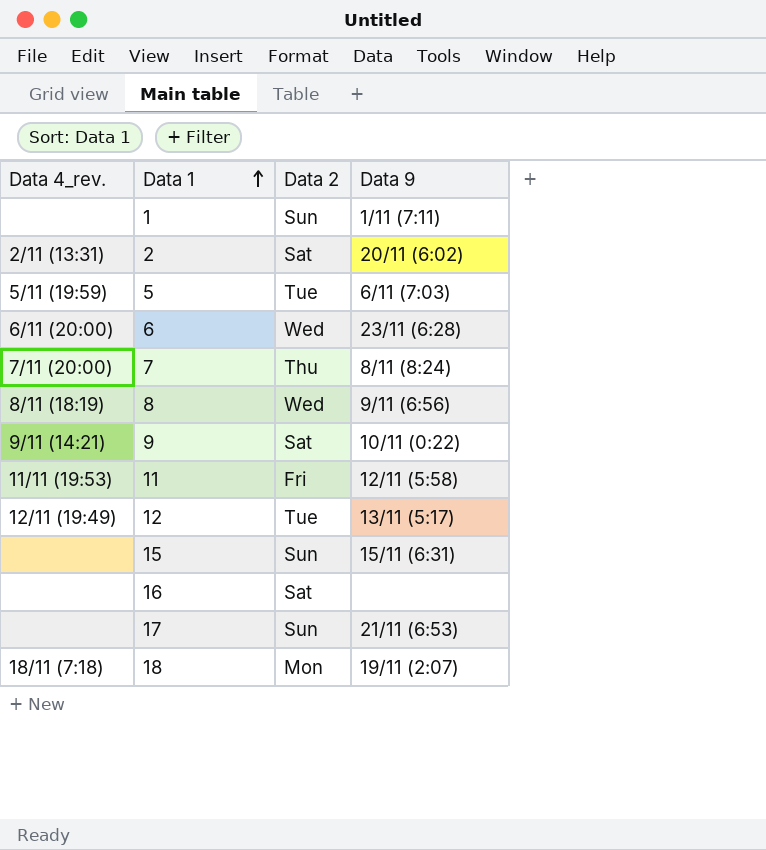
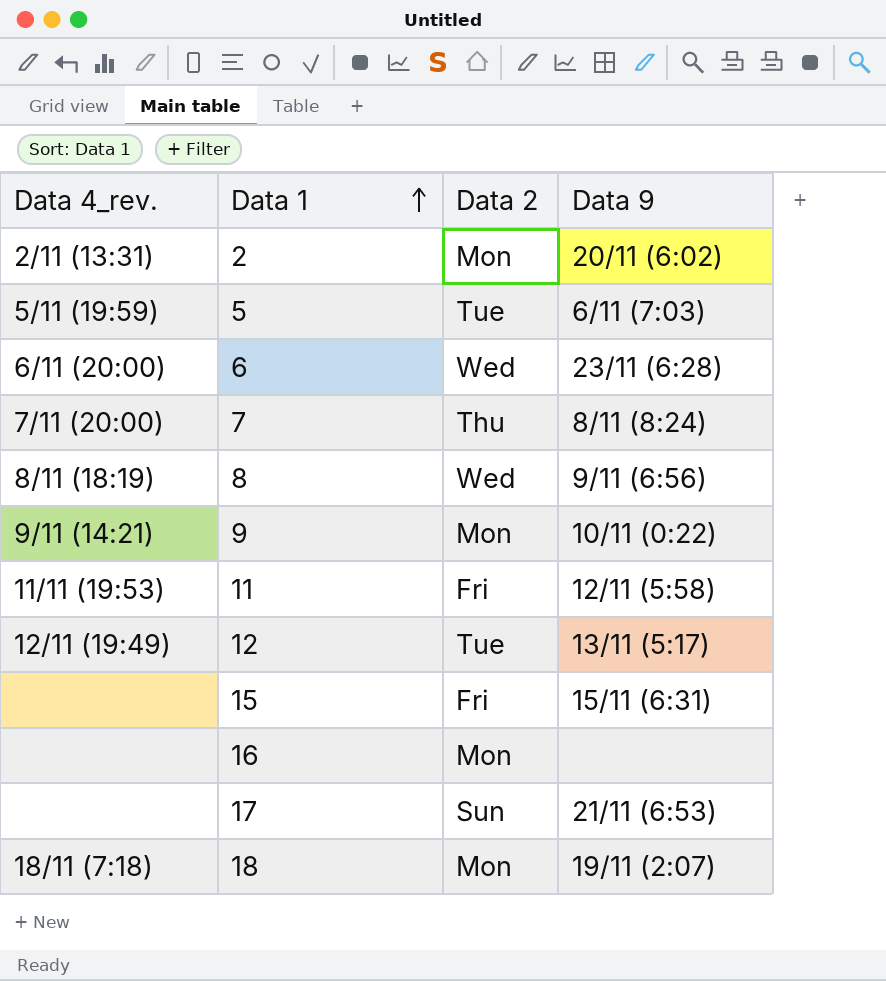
row 1: none | Sun | 1/11 (7:11) -> none
2 | Data 2: Sat -> Mon
9 | Data 2: Sat -> Mon
15 | Data 2: Sun -> Fri
16 | Data 2: Sat -> Mon

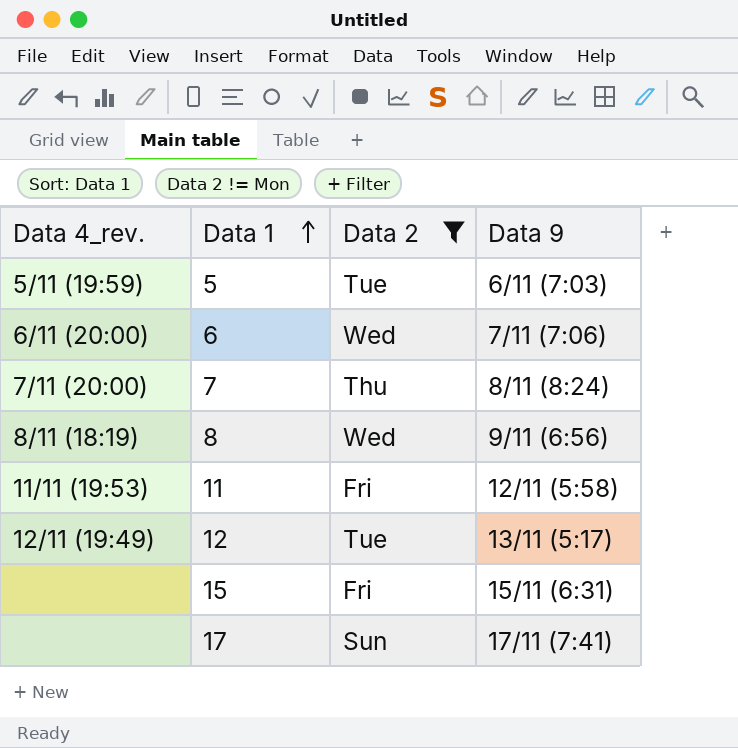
filter: none -> Data 2 != Mon
6 | Data 9: 23/11 (6:28) -> 7/11 (7:06)
17 | Data 9: 21/11 (6:53) -> 17/11 (7:41)

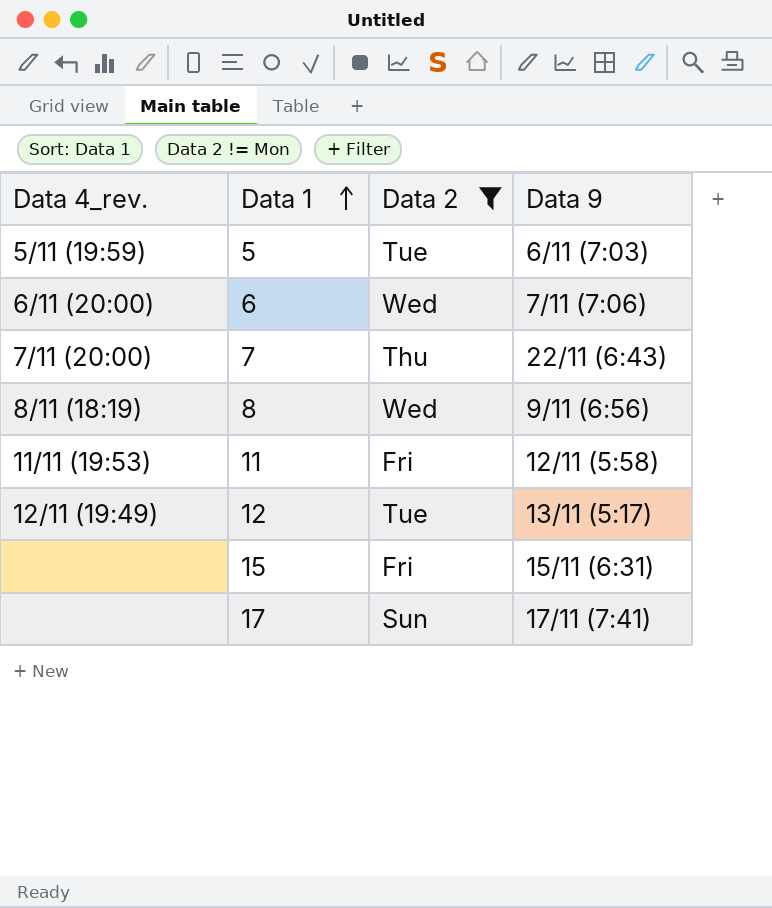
7 | Data 9: 8/11 (8:24) -> 22/11 (6:43)

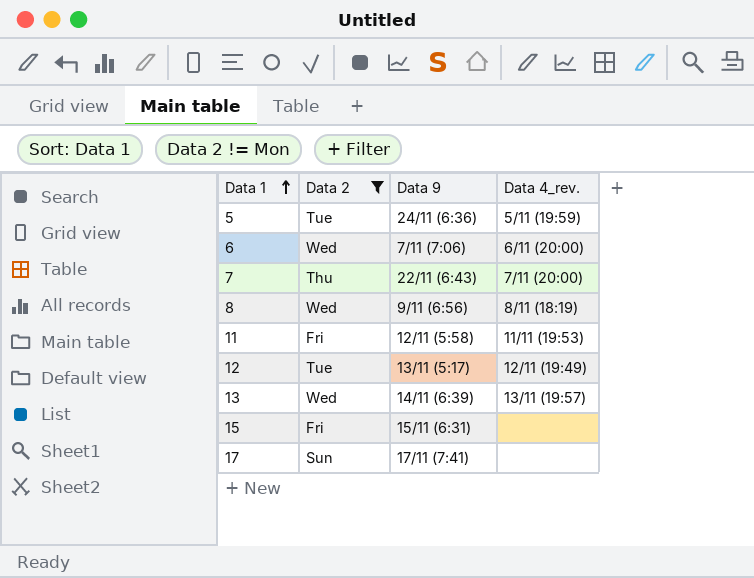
column Data 4_rev. | position: 1 -> 4
5 | Data 9: 6/11 (7:03) -> 24/11 (6:36)
row 13: none -> Wed | 14/11 (6:39) | 13/11 (19:57)

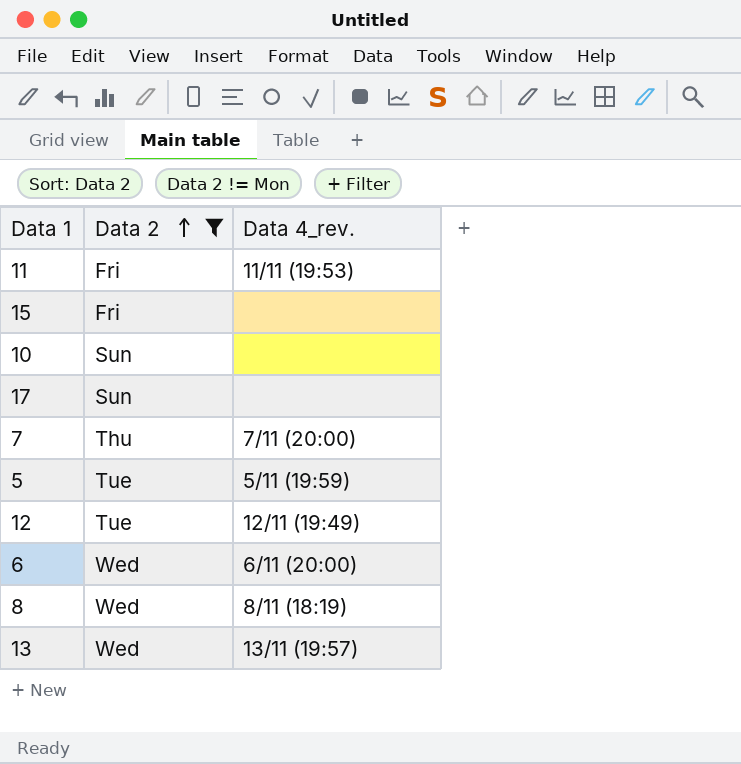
row order: Data 1 ascending -> Data 2 ascending
column Data 9 | position: 3 -> none
row 10: none -> Sun | none

